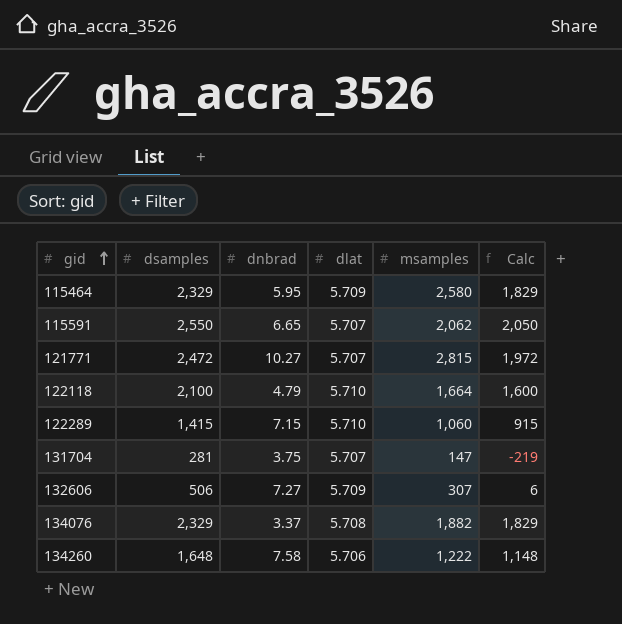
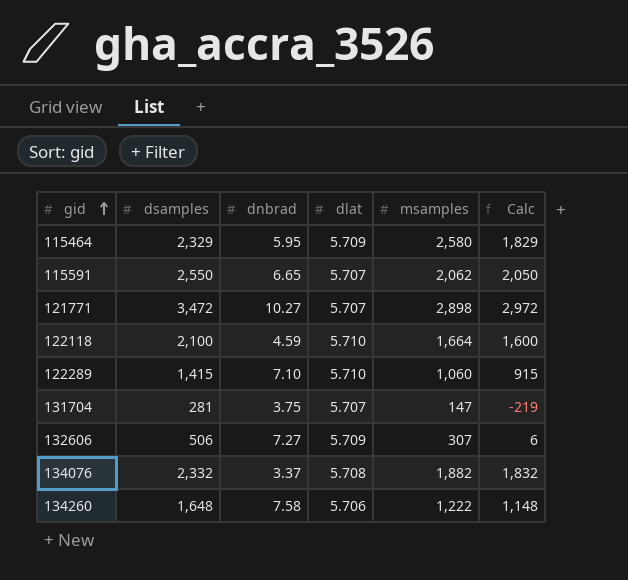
121771 | dsamples: 2,472 -> 3,472
121771 | msamples: 2,815 -> 2,898
121771 | Calc: 1,972 -> 2,972
122118 | dnbrad: 4.79 -> 4.59
122289 | dnbrad: 7.15 -> 7.10
134076 | dsamples: 2,329 -> 2,332
134076 | Calc: 1,829 -> 1,832

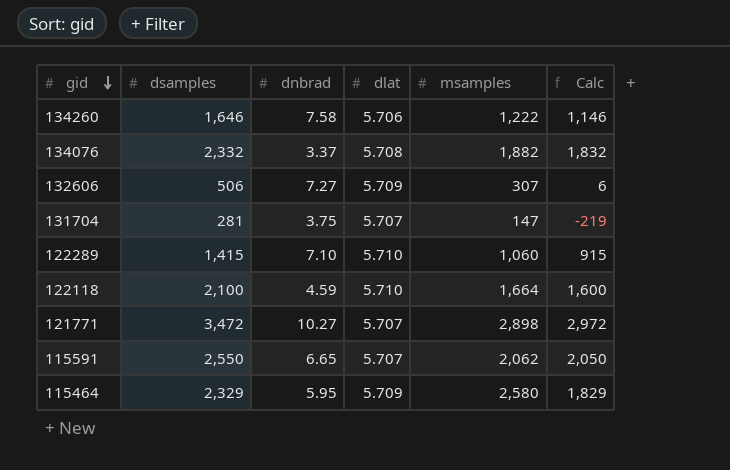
row order: gid ascending -> gid descending
134260 | dsamples: 1,648 -> 1,646
134260 | Calc: 1,148 -> 1,146

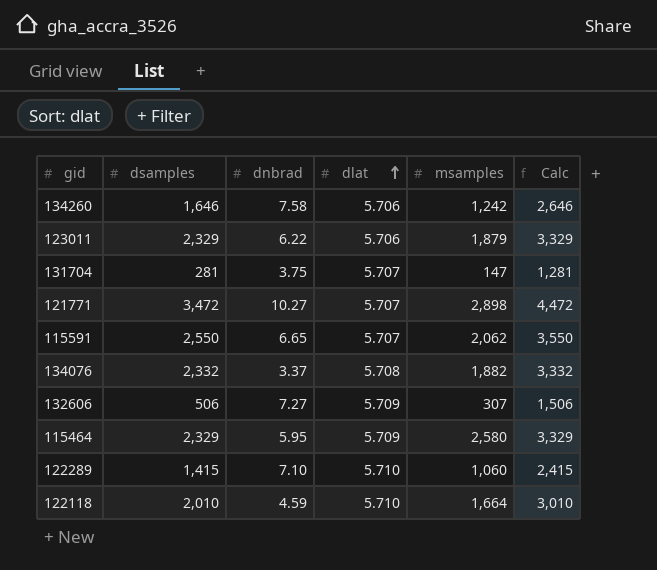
row order: gid descending -> dlat ascending
column Calc | formula: [dsamples] - 500 -> [dsamples] + 1000
134260 | msamples: 1,222 -> 1,242
row 123011: none -> 2,329 | 6.22 | 5.706 | 1,879 | 3,329
122118 | dsamples: 2,100 -> 2,010

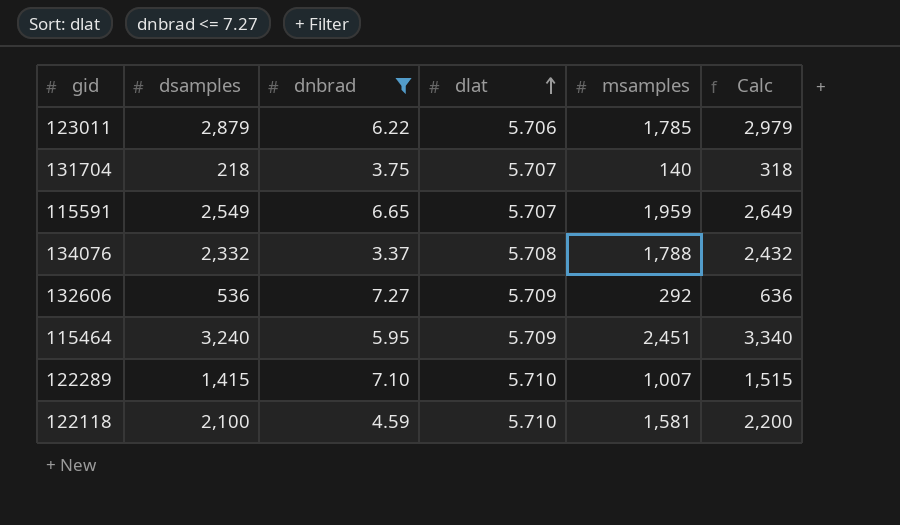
filter: none -> dnbrad <= 7.27
column Calc | formula: [dsamples] + 1000 -> [dsamples] + 100
123011 | dsamples: 2,329 -> 2,879
123011 | msamples: 1,879 -> 1,785
131704 | dsamples: 281 -> 218
131704 | msamples: 147 -> 140
115591 | dsamples: 2,550 -> 2,549
115591 | msamples: 2,062 -> 1,959
134076 | msamples: 1,882 -> 1,788
132606 | dsamples: 506 -> 536
132606 | msamples: 307 -> 292
115464 | dsamples: 2,329 -> 3,240
115464 | msamples: 2,580 -> 2,451
122289 | msamples: 1,060 -> 1,007
122118 | dsamples: 2,010 -> 2,100
122118 | msamples: 1,664 -> 1,581

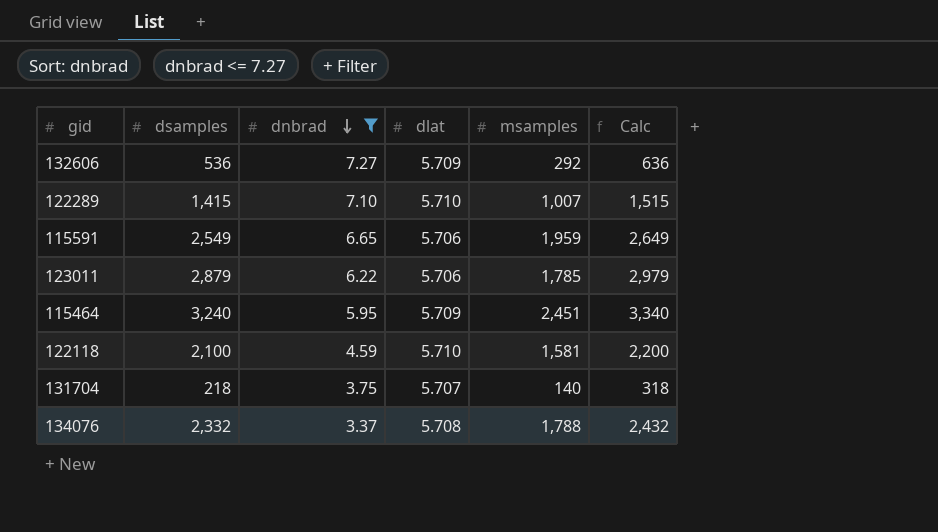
row order: dlat ascending -> dnbrad descending
115591 | dlat: 5.707 -> 5.706

